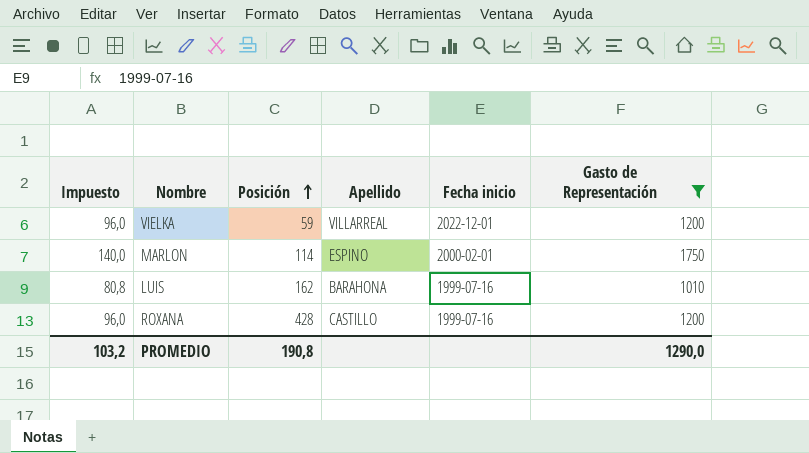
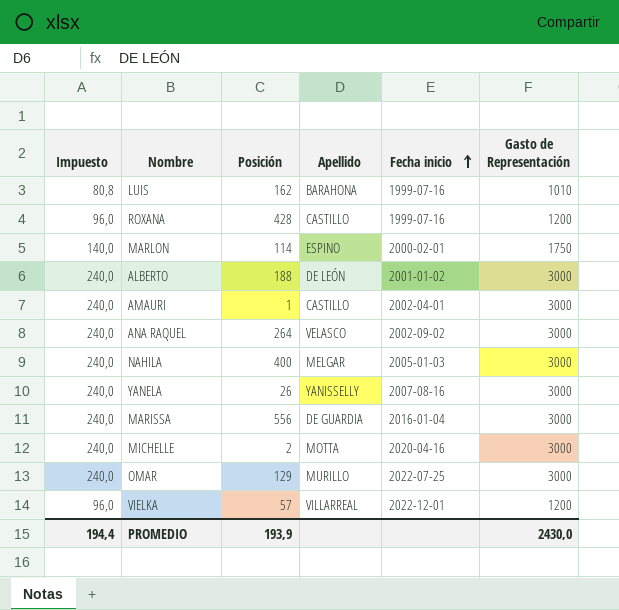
filter: Gasto de Representación != 3000 -> none
row order: Posición ascending -> Fecha inicio ascending
VIELKA | Posición: 59 -> 57
PROMEDIO | Impuesto: 103,2 -> 194,4
PROMEDIO | Posición: 190,8 -> 193,9
PROMEDIO | Gasto de Representación: 1290,0 -> 2430,0

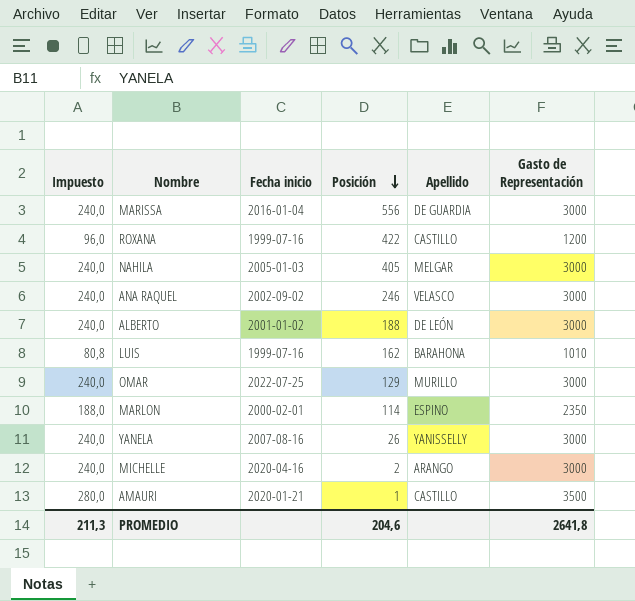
row order: Fecha inicio ascending -> Posición descending
column Fecha inicio | position: 5 -> 3
row VIELKA: 96,0 | 57 | VILLARREAL | 2022-12-01 | 1200 -> none
ROXANA | Posición: 428 -> 422
NAHILA | Posición: 400 -> 405
ANA RAQUEL | Posición: 264 -> 246
MARLON | Impuesto: 140,0 -> 188,0
MARLON | Gasto de Representación: 1750 -> 2350
MICHELLE | Apellido: MOTTA -> ARANGO
AMAURI | Impuesto: 240,0 -> 280,0
AMAURI | Fecha inicio: 2002-04-01 -> 2020-01-21
AMAURI | Gasto de Representación: 3000 -> 3500
PROMEDIO | Impuesto: 194,4 -> 211,3
PROMEDIO | Posición: 193,9 -> 204,6
PROMEDIO | Gasto de Representación: 2430,0 -> 2641,8

